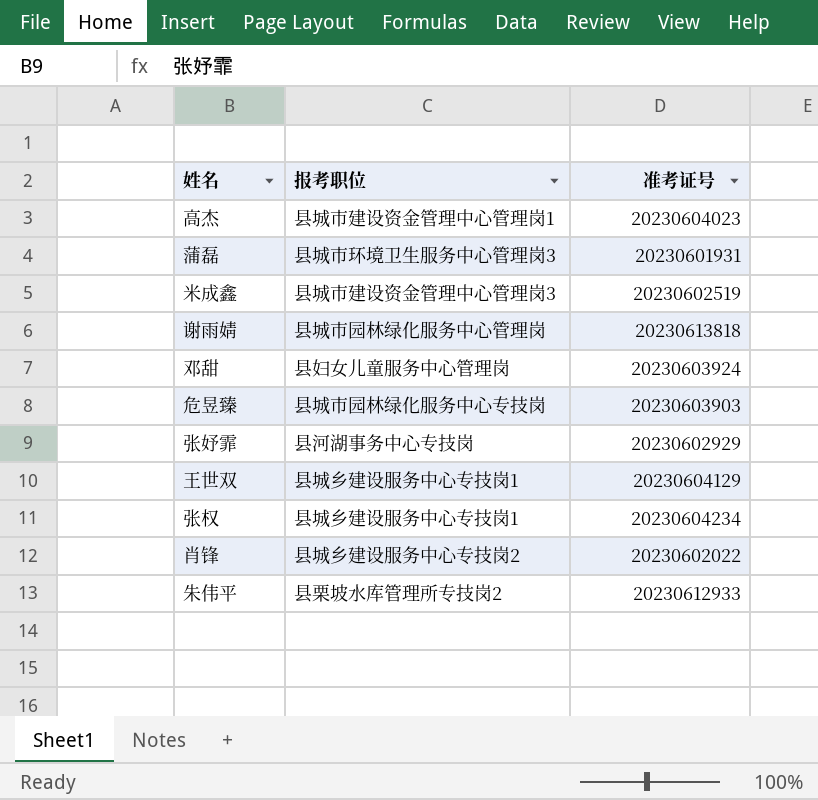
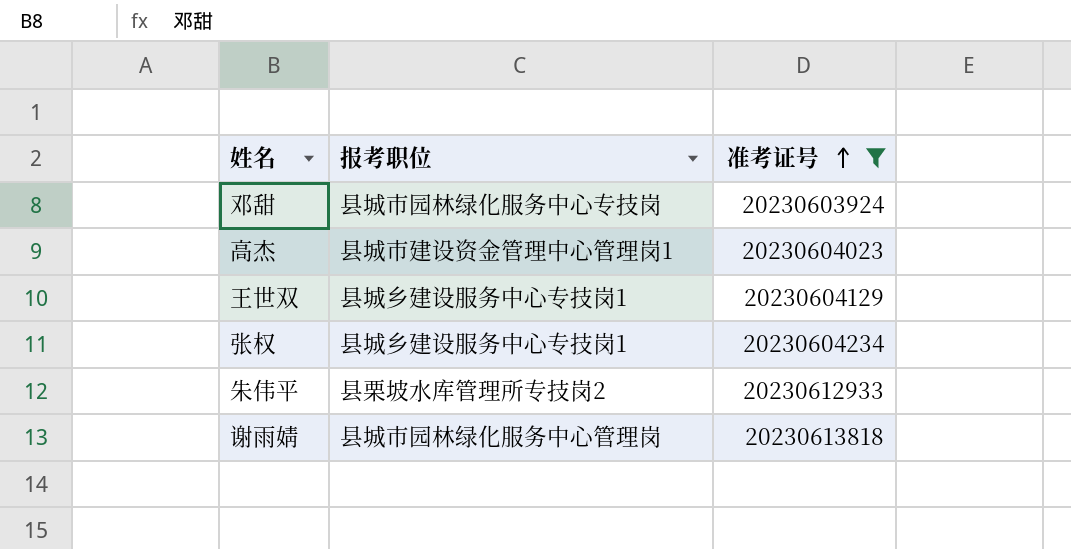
filter: none -> 准考证号 >= 20230603924
row order: none -> 准考证号 ascending
邓甜 | 报考职位: 县妇女儿童服务中心管理岗 -> 县城市园林绿化服务中心专技岗

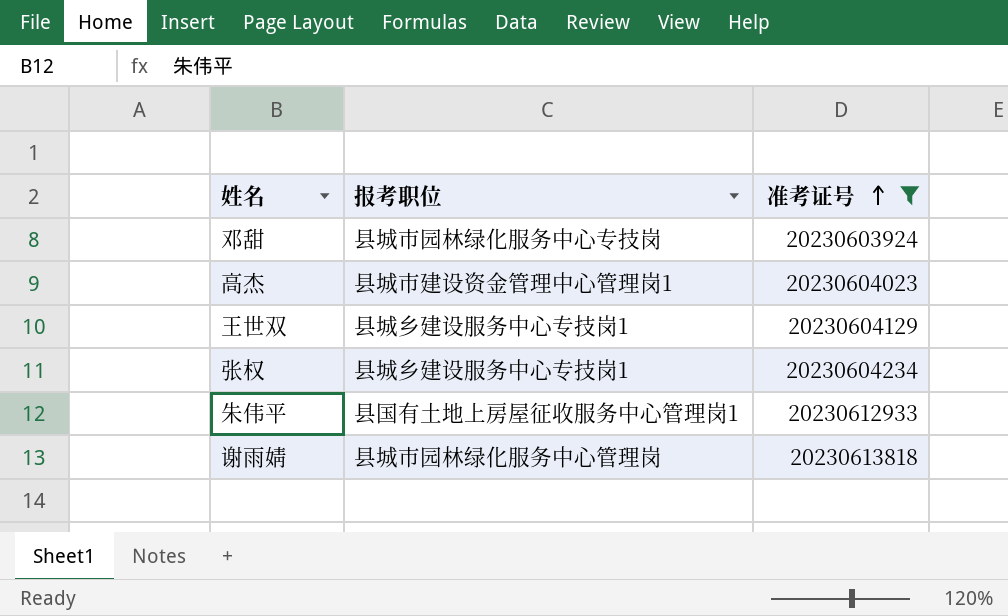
朱伟平 | 报考职位: 县栗坡水库管理所专技岗2 -> 县国有土地上房屋征收服务中心管理岗1

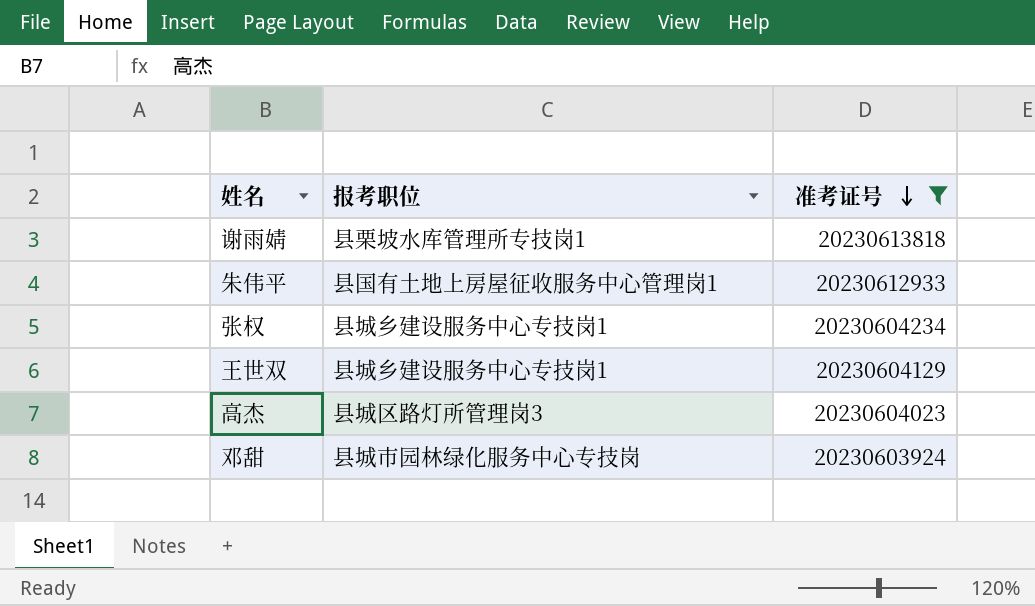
row order: 准考证号 ascending -> 准考证号 descending
谢雨婧 | 报考职位: 县城市园林绿化服务中心管理岗 -> 县栗坡水库管理所专技岗1
高杰 | 报考职位: 县城市建设资金管理中心管理岗1 -> 县城区路灯所管理岗3

